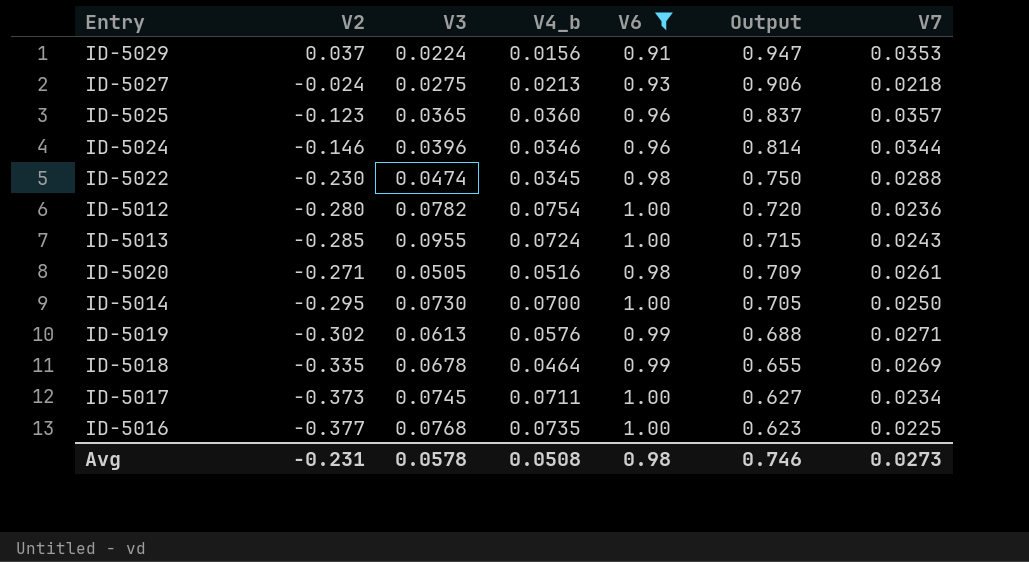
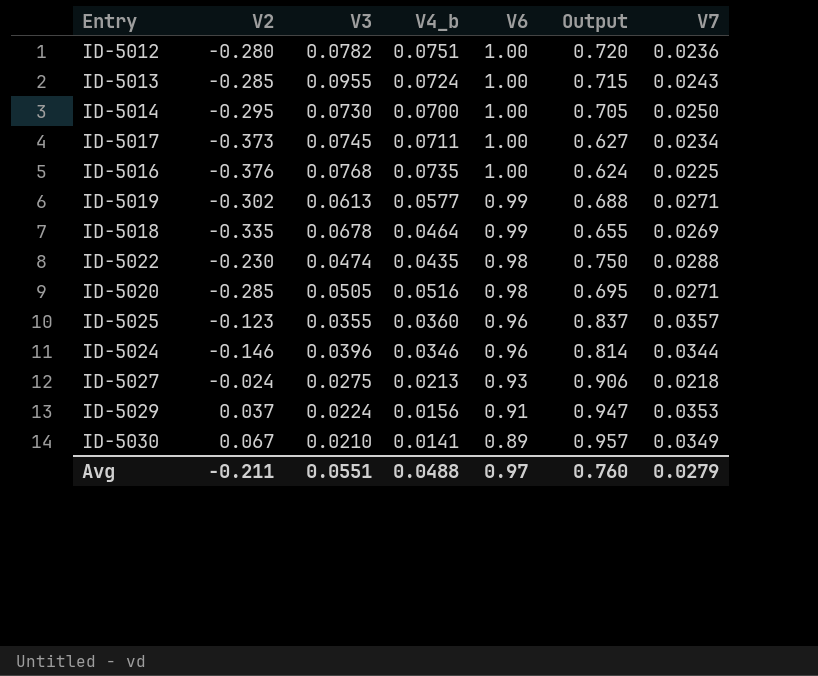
filter: V6 != 0.89 -> none
row order: Output descending -> V6 descending
ID-5012 | V4_b: 0.0754 -> 0.0751
ID-5016 | V2: -0.377 -> -0.376
ID-5016 | Output: 0.623 -> 0.624
ID-5019 | V4_b: 0.0576 -> 0.0577
ID-5022 | V4_b: 0.0345 -> 0.0435
ID-5020 | V2: -0.271 -> -0.285
ID-5020 | Output: 0.709 -> 0.695
ID-5020 | V7: 0.0261 -> 0.0271
ID-5025 | V3: 0.0365 -> 0.0355
Avg | V2: -0.231 -> -0.211
Avg | V3: 0.0578 -> 0.0551
Avg | V4_b: 0.0508 -> 0.0488
Avg | V6: 0.98 -> 0.97
Avg | Output: 0.746 -> 0.760
Avg | V7: 0.0273 -> 0.0279

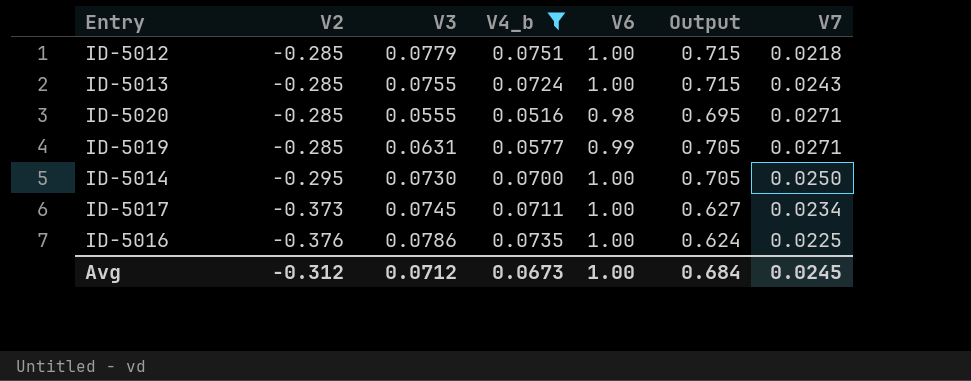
filter: none -> V4_b >= 0.0516
row order: V6 descending -> V2 descending
ID-5012 | V2: -0.280 -> -0.285
ID-5012 | V3: 0.0782 -> 0.0779
ID-5012 | Output: 0.720 -> 0.715
ID-5012 | V7: 0.0236 -> 0.0218
ID-5013 | V3: 0.0955 -> 0.0755
ID-5020 | V3: 0.0505 -> 0.0555
ID-5019 | V2: -0.302 -> -0.285
ID-5019 | V3: 0.0613 -> 0.0631
ID-5019 | Output: 0.688 -> 0.705
ID-5016 | V3: 0.0768 -> 0.0786
Avg | V2: -0.211 -> -0.312
Avg | V3: 0.0551 -> 0.0712
Avg | V4_b: 0.0488 -> 0.0673
Avg | V6: 0.97 -> 1.00
Avg | Output: 0.760 -> 0.684
Avg | V7: 0.0279 -> 0.0245

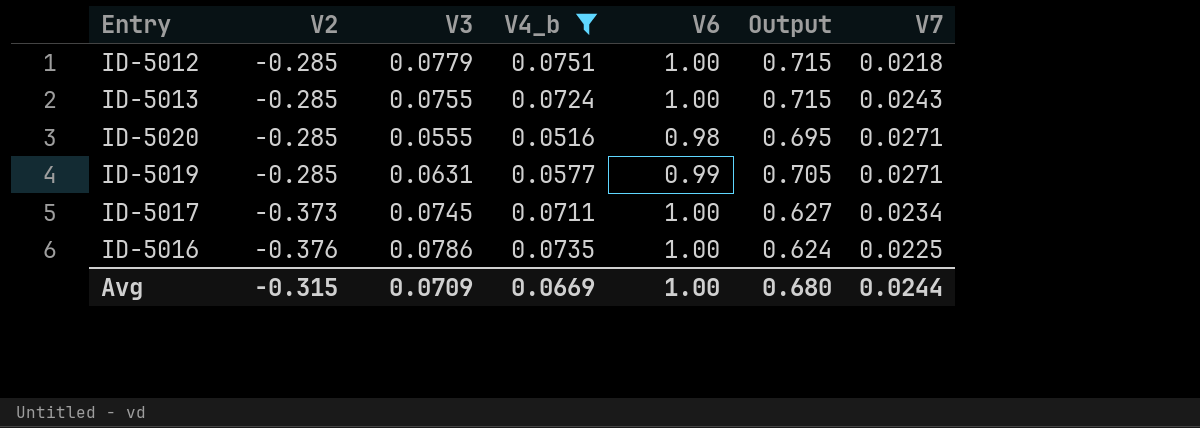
row ID-5014: -0.295 | 0.0730 | 0.0700 | 1.00 | 0.705 | 0.0250 -> none
Avg | V2: -0.312 -> -0.315
Avg | V3: 0.0712 -> 0.0709
Avg | V4_b: 0.0673 -> 0.0669
Avg | Output: 0.684 -> 0.680
Avg | V7: 0.0245 -> 0.0244

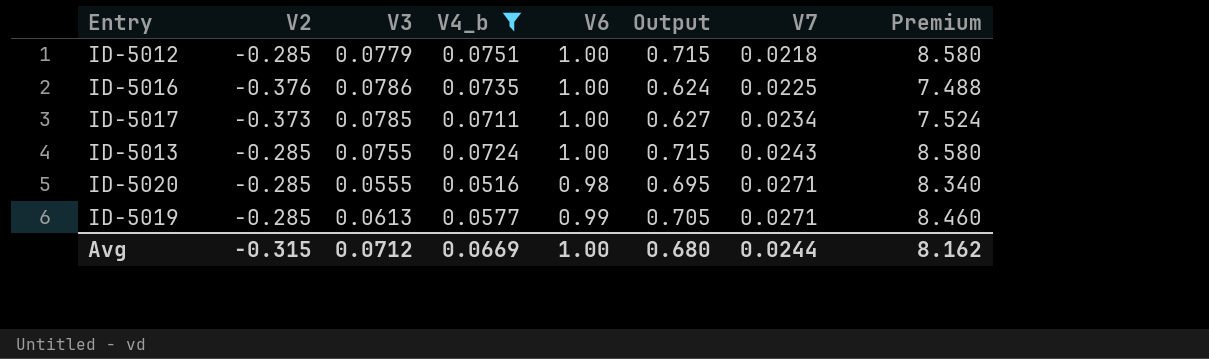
row order: V2 descending -> V7 ascending
column Premium | formula: none -> [Output] * 12
ID-5017 | V3: 0.0745 -> 0.0785
ID-5019 | V3: 0.0631 -> 0.0613
Avg | V3: 0.0709 -> 0.0712

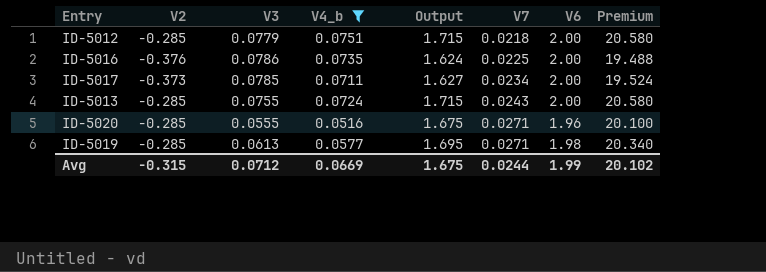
column V6 | position: 5 -> 7
ID-5012 | Output: 0.715 -> 1.715
ID-5012 | V6: 1.00 -> 2.00
ID-5012 | Premium: 8.580 -> 20.580
ID-5016 | Output: 0.624 -> 1.624
ID-5016 | V6: 1.00 -> 2.00
ID-5016 | Premium: 7.488 -> 19.488
ID-5017 | Output: 0.627 -> 1.627
ID-5017 | V6: 1.00 -> 2.00
ID-5017 | Premium: 7.524 -> 19.524
ID-5013 | Output: 0.715 -> 1.715
ID-5013 | V6: 1.00 -> 2.00
ID-5013 | Premium: 8.580 -> 20.580
ID-5020 | Output: 0.695 -> 1.675
ID-5020 | V6: 0.98 -> 1.96
ID-5020 | Premium: 8.340 -> 20.100
ID-5019 | Output: 0.705 -> 1.695
ID-5019 | V6: 0.99 -> 1.98
ID-5019 | Premium: 8.460 -> 20.340
Avg | Output: 0.680 -> 1.675
Avg | V6: 1.00 -> 1.99
Avg | Premium: 8.162 -> 20.102

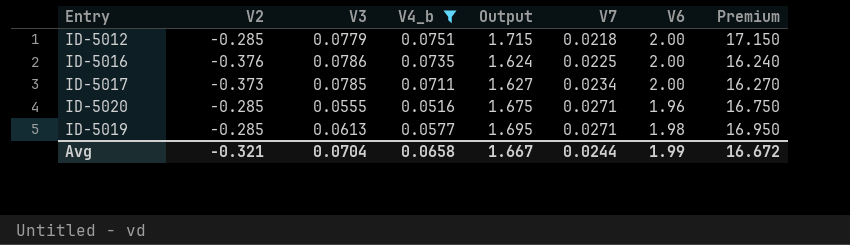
column Premium | formula: [Output] * 12 -> [Output] * 10
row ID-5013: -0.285 | 0.0755 | 0.0724 | 1.715 | 0.0243 | 2.00 | 20.580 -> none
Avg | V2: -0.315 -> -0.321
Avg | V3: 0.0712 -> 0.0704
Avg | V4_b: 0.0669 -> 0.0658
Avg | Output: 1.675 -> 1.667
Avg | Premium: 20.102 -> 16.672

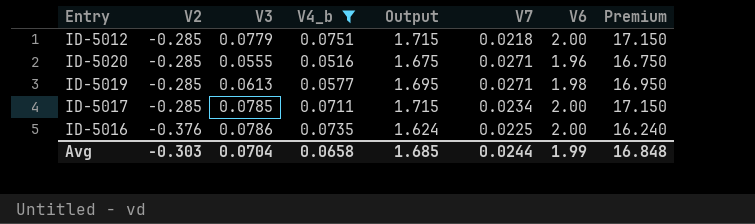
row order: V7 ascending -> V2 descending
ID-5017 | V2: -0.373 -> -0.285
ID-5017 | Output: 1.627 -> 1.715
ID-5017 | Premium: 16.270 -> 17.150
Avg | V2: -0.321 -> -0.303
Avg | Output: 1.667 -> 1.685
Avg | Premium: 16.672 -> 16.848

